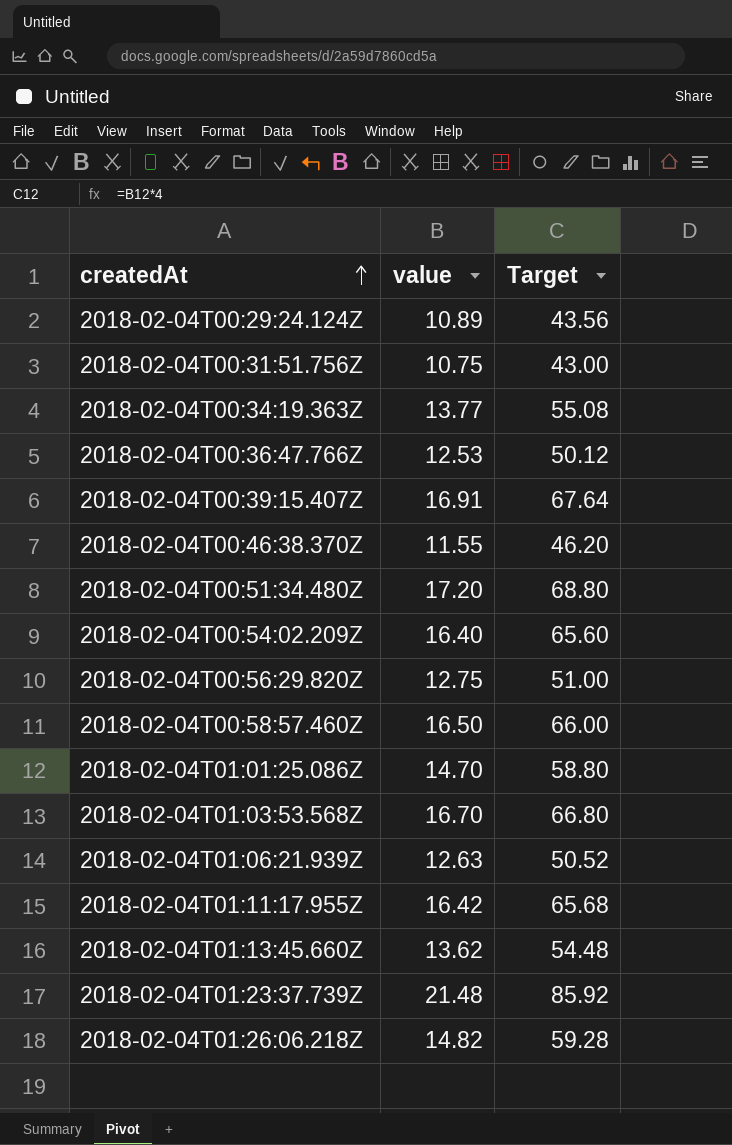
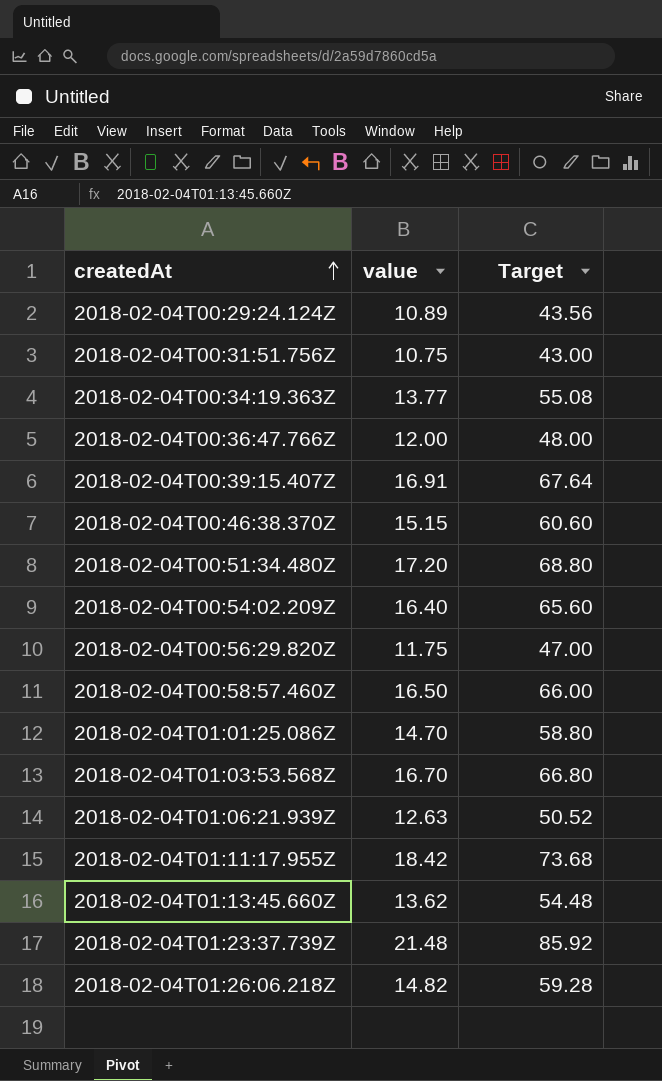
2018-02-04T00:36:47.766Z | value: 12.53 -> 12.00
2018-02-04T00:36:47.766Z | Target: 50.12 -> 48.00
2018-02-04T00:46:38.370Z | value: 11.55 -> 15.15
2018-02-04T00:46:38.370Z | Target: 46.20 -> 60.60
2018-02-04T00:56:29.820Z | value: 12.75 -> 11.75
2018-02-04T00:56:29.820Z | Target: 51.00 -> 47.00
2018-02-04T01:11:17.955Z | value: 16.42 -> 18.42
2018-02-04T01:11:17.955Z | Target: 65.68 -> 73.68

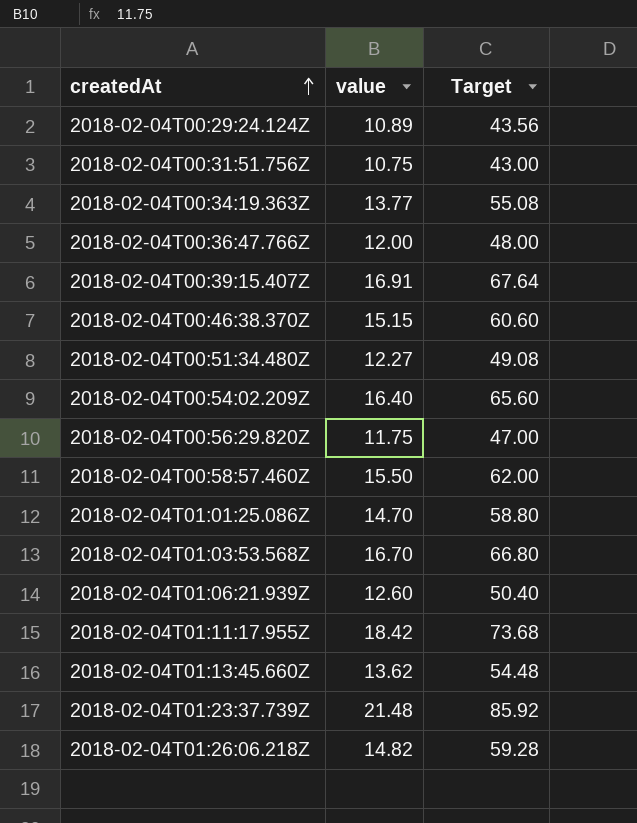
2018-02-04T00:51:34.480Z | value: 17.20 -> 12.27
2018-02-04T00:51:34.480Z | Target: 68.80 -> 49.08
2018-02-04T00:58:57.460Z | value: 16.50 -> 15.50
2018-02-04T00:58:57.460Z | Target: 66.00 -> 62.00
2018-02-04T01:06:21.939Z | value: 12.63 -> 12.60
2018-02-04T01:06:21.939Z | Target: 50.52 -> 50.40

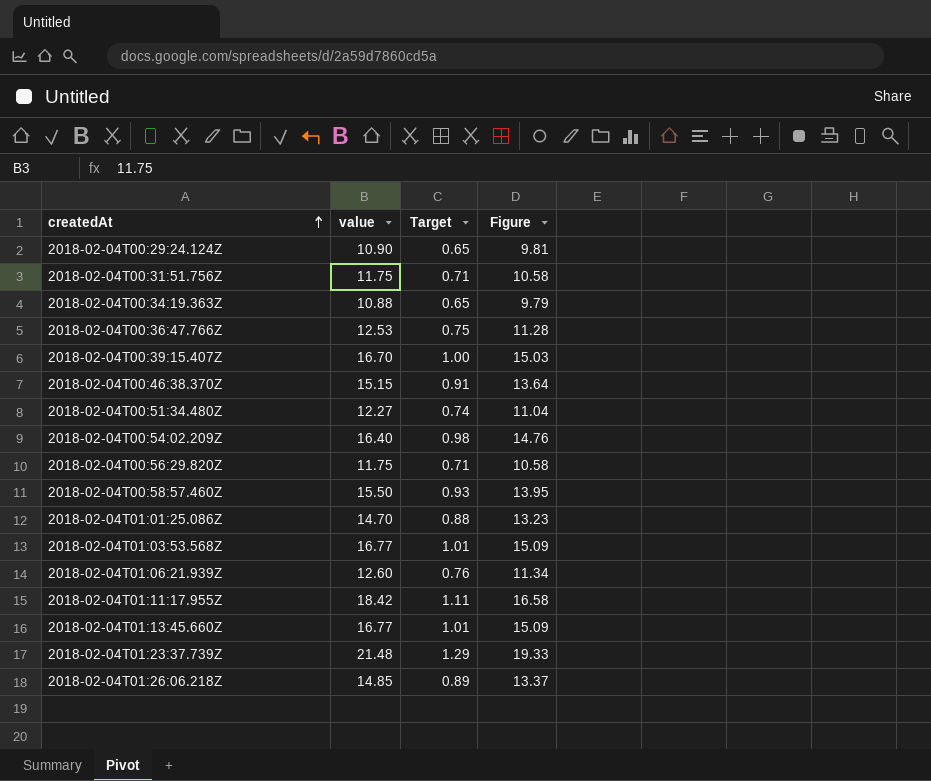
column Target | formula: [value] * 4 -> [value] * 0.06
column Figure | formula: none -> [value] * 0.9
2018-02-04T00:29:24.124Z | value: 10.89 -> 10.90
2018-02-04T00:31:51.756Z | value: 10.75 -> 11.75
2018-02-04T00:34:19.363Z | value: 13.77 -> 10.88
2018-02-04T00:36:47.766Z | value: 12.00 -> 12.53
2018-02-04T00:39:15.407Z | value: 16.91 -> 16.70
2018-02-04T01:03:53.568Z | value: 16.70 -> 16.77
2018-02-04T01:13:45.660Z | value: 13.62 -> 16.77
2018-02-04T01:26:06.218Z | value: 14.82 -> 14.85

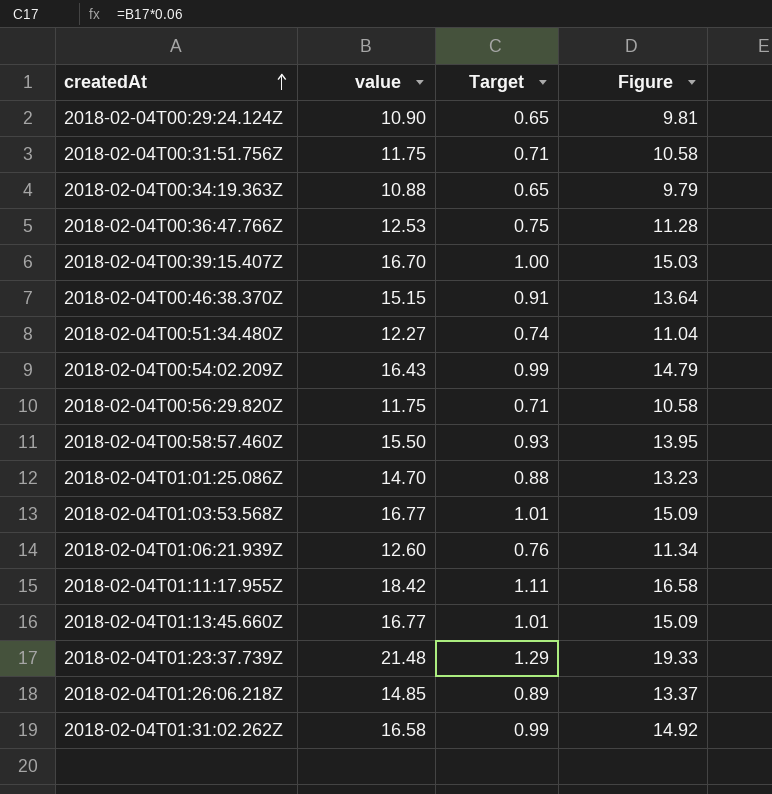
2018-02-04T00:54:02.209Z | value: 16.40 -> 16.43
2018-02-04T00:54:02.209Z | Target: 0.98 -> 0.99
2018-02-04T00:54:02.209Z | Figure: 14.76 -> 14.79
row 2018-02-04T01:31:02.262Z: none -> 16.58 | 0.99 | 14.92

